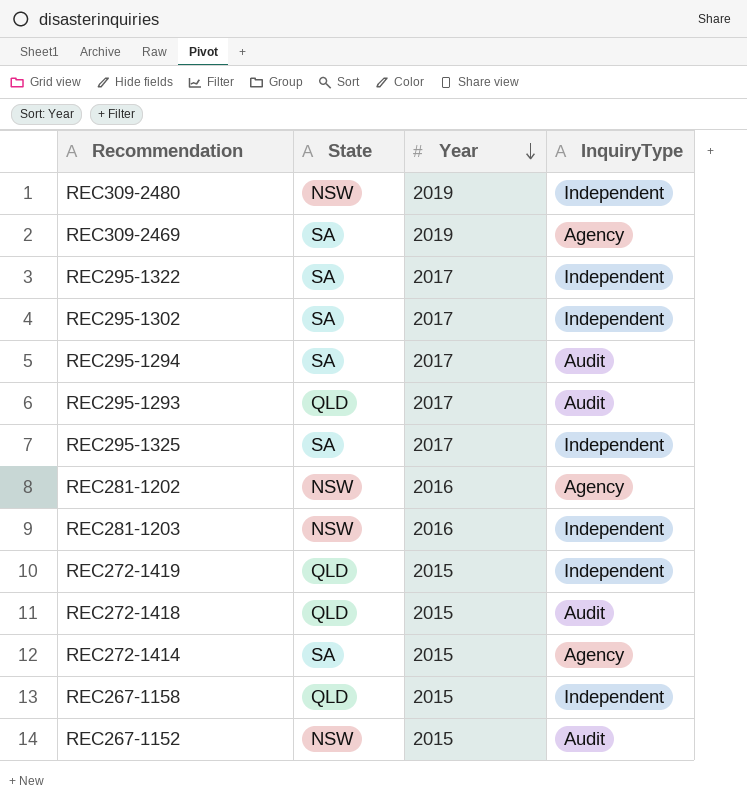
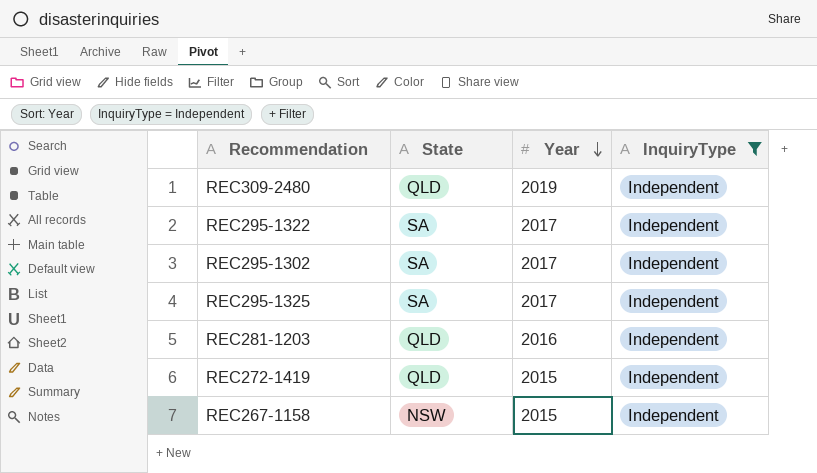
filter: none -> InquiryType = Independent
REC309-2480 | State: NSW -> QLD
REC281-1203 | State: NSW -> QLD
REC267-1158 | State: QLD -> NSW

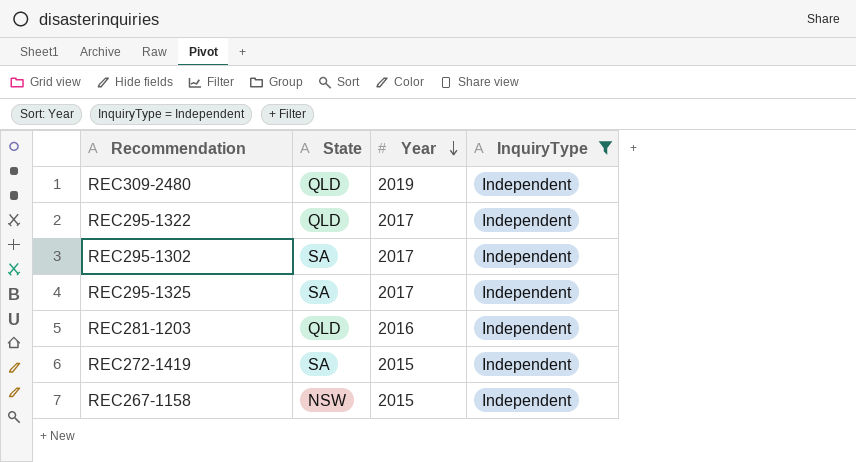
REC295-1322 | State: SA -> QLD
REC272-1419 | State: QLD -> SA

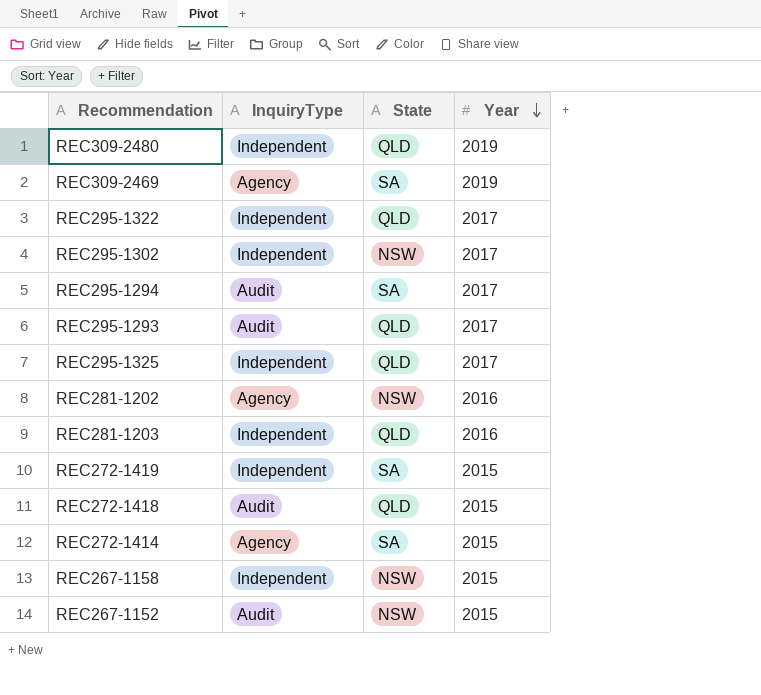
filter: InquiryType = Independent -> none
column InquiryType | position: 4 -> 2
REC295-1302 | State: SA -> NSW
REC295-1325 | State: SA -> QLD

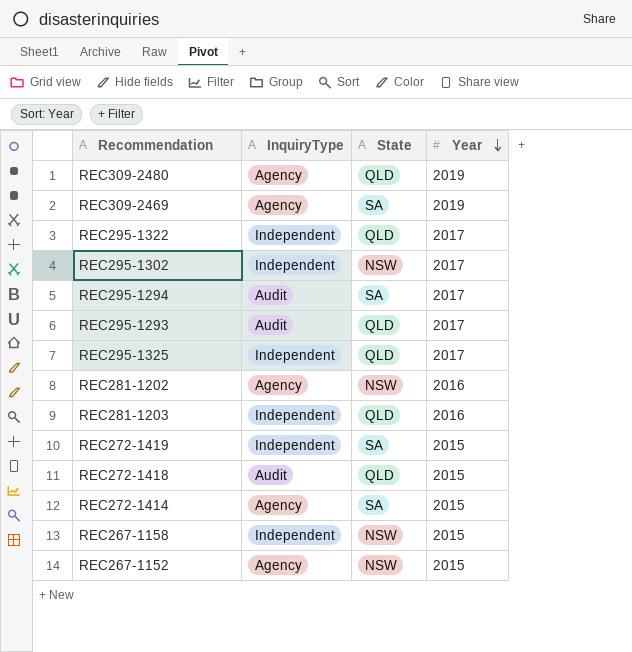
REC309-2480 | InquiryType: Independent -> Agency
REC267-1152 | InquiryType: Audit -> Agency

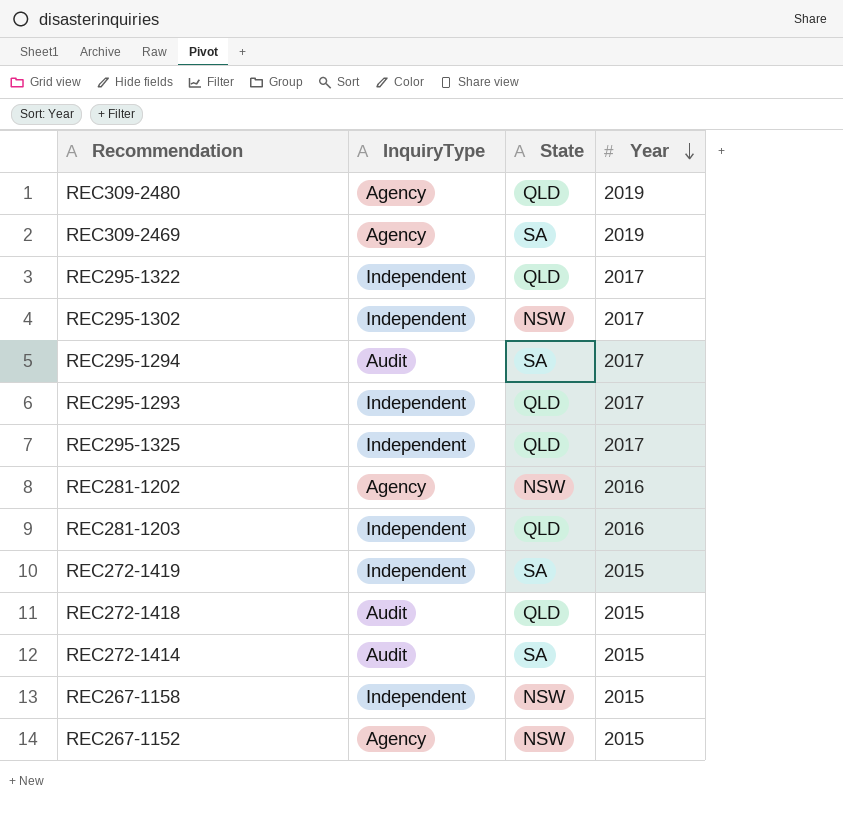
REC295-1293 | InquiryType: Audit -> Independent
REC272-1414 | InquiryType: Agency -> Audit

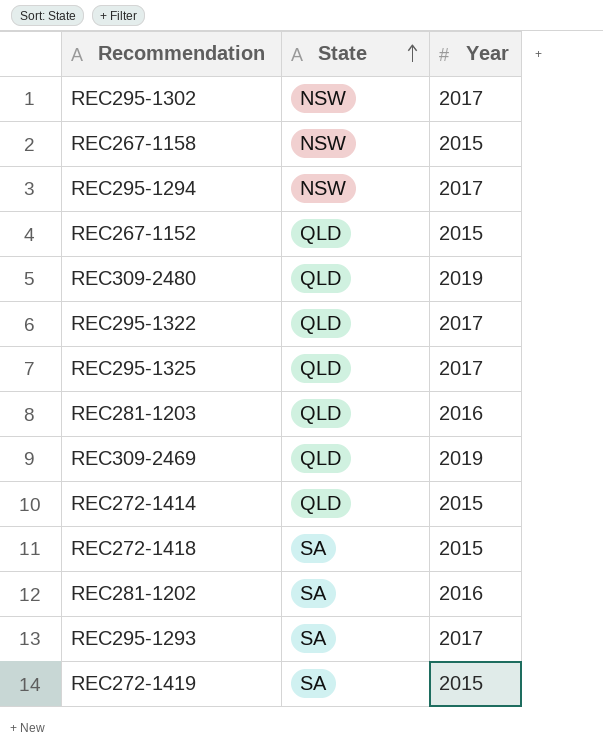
row order: Year descending -> State ascending
column InquiryType | position: 2 -> none
REC295-1294 | State: SA -> NSW
REC267-1152 | State: NSW -> QLD
REC309-2469 | State: SA -> QLD
REC272-1414 | State: SA -> QLD
REC272-1418 | State: QLD -> SA
REC281-1202 | State: NSW -> SA
REC295-1293 | State: QLD -> SA

